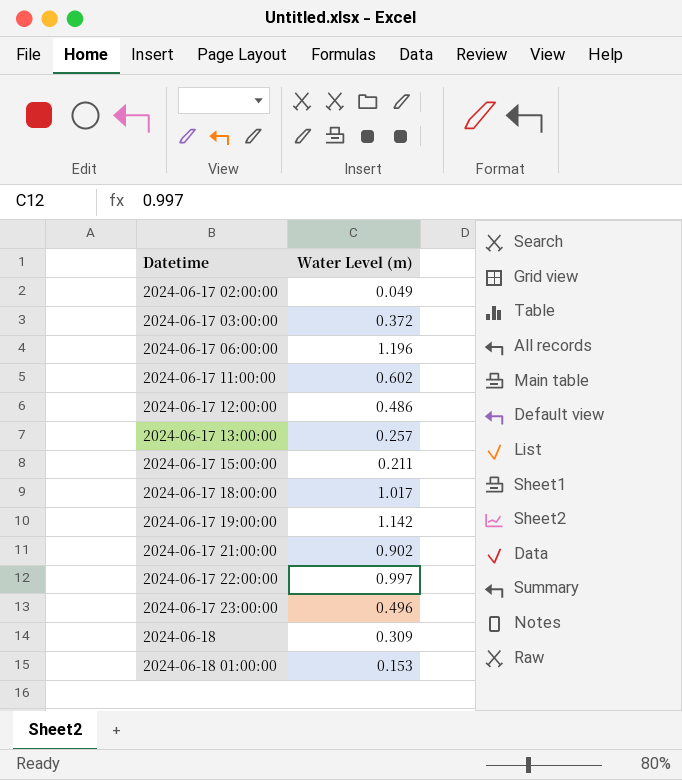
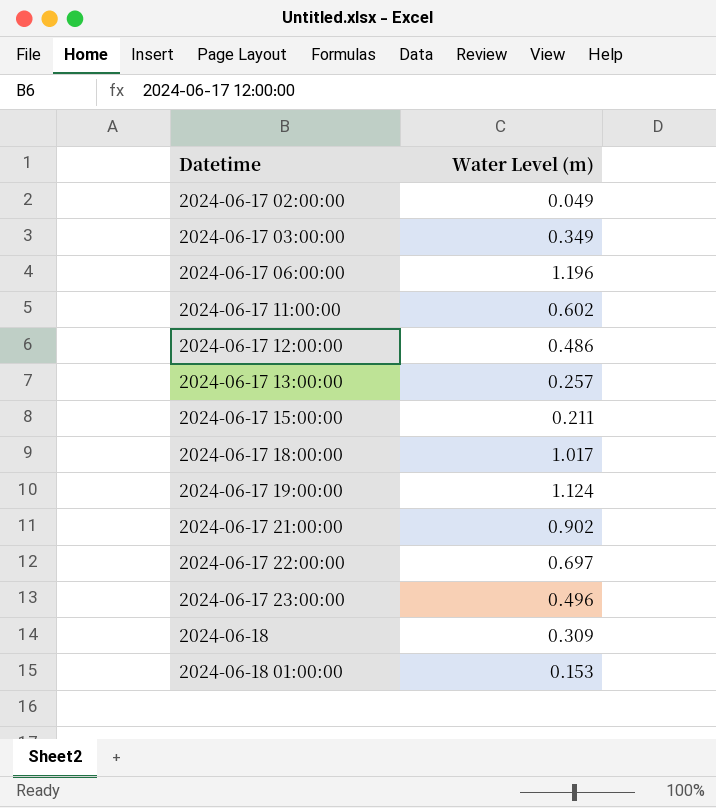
2024-06-17 03:00:00 | Water Level (m): 0.372 -> 0.349
2024-06-17 19:00:00 | Water Level (m): 1.142 -> 1.124
2024-06-17 22:00:00 | Water Level (m): 0.997 -> 0.697

